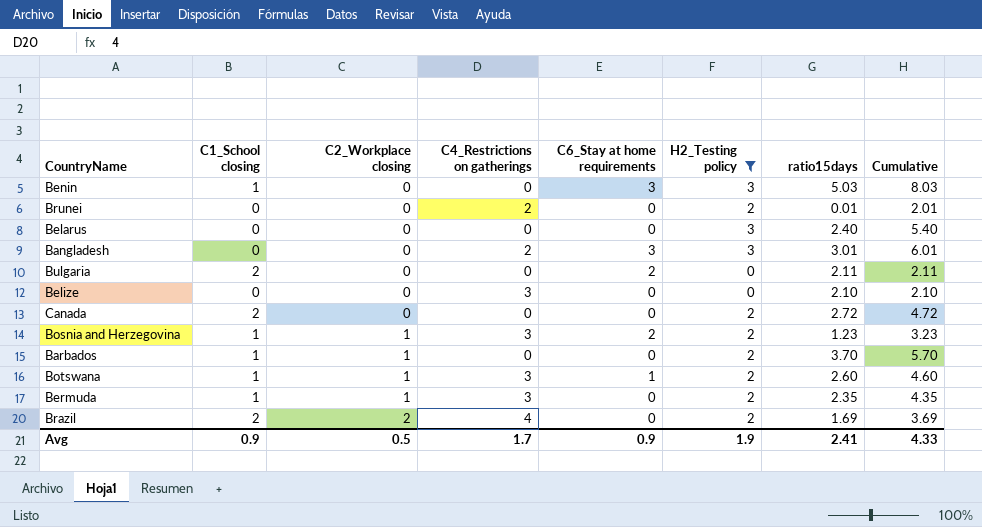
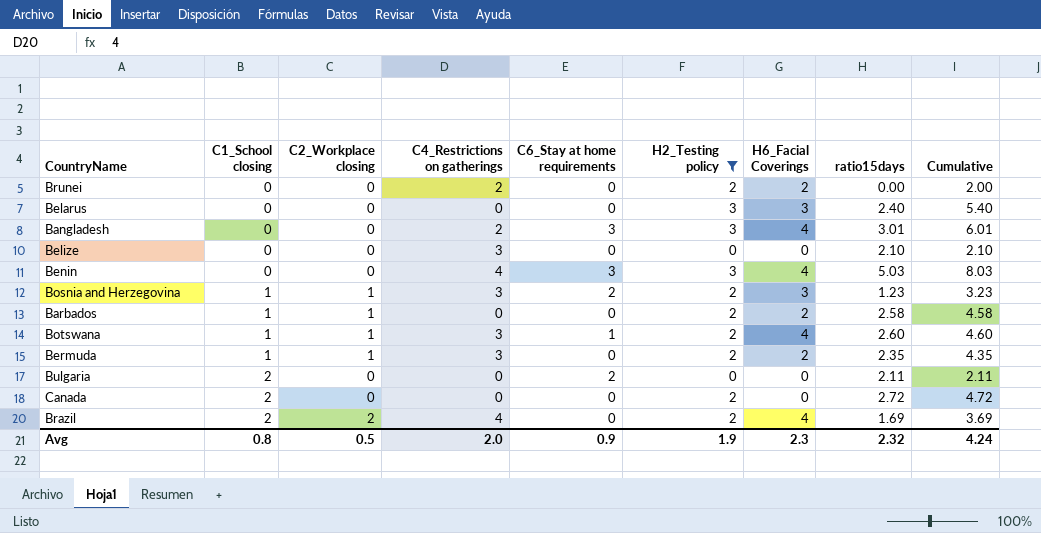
row order: C2_Workplace closing ascending -> C1_School closing ascending
column H6_Facial Coverings | position: none -> 7
Brunei | ratio15days: 0.01 -> 0.00
Brunei | Cumulative: 2.01 -> 2.00
Benin | C1_School closing: 1 -> 0
Benin | C4_Restrictions on gatherings: 0 -> 4
Barbados | ratio15days: 3.70 -> 2.58
Barbados | Cumulative: 5.70 -> 4.58
Avg | C1_School closing: 0.9 -> 0.8
Avg | C4_Restrictions on gatherings: 1.7 -> 2.0
Avg | ratio15days: 2.41 -> 2.32
Avg | Cumulative: 4.33 -> 4.24

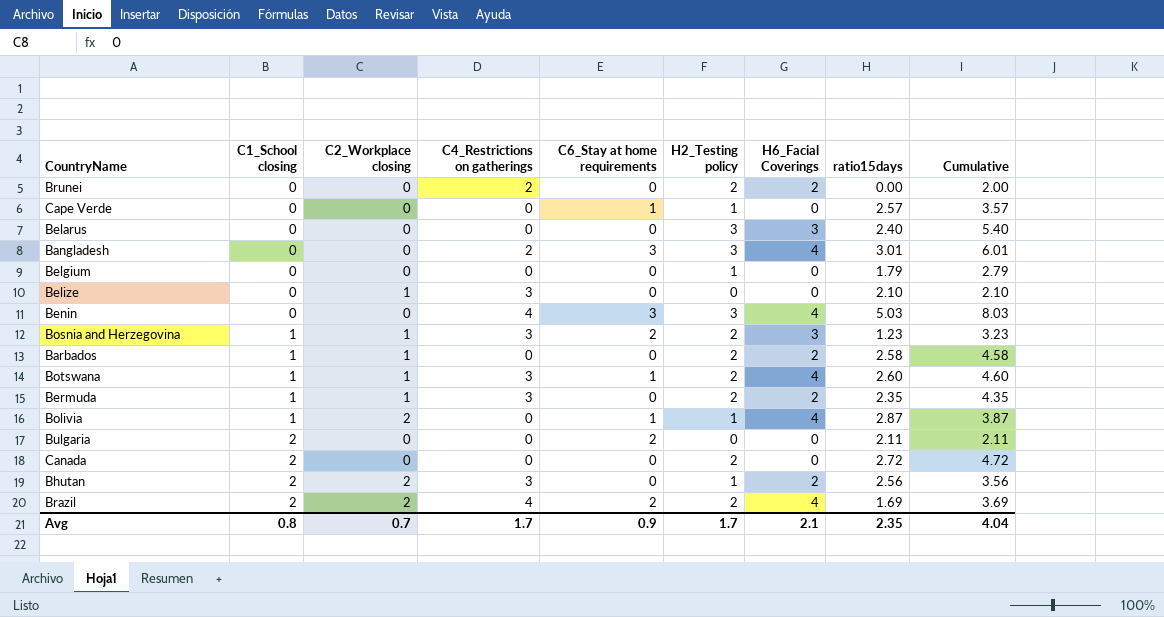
filter: H2_Testing policy != 1 -> none
Belize | C2_Workplace closing: 0 -> 1
Brazil | C6_Stay at home requirements: 0 -> 2
Avg | C2_Workplace closing: 0.5 -> 0.7
Avg | C4_Restrictions on gatherings: 2.0 -> 1.7
Avg | H2_Testing policy: 1.9 -> 1.7
Avg | H6_Facial Coverings: 2.3 -> 2.1
Avg | ratio15days: 2.32 -> 2.35
Avg | Cumulative: 4.24 -> 4.04

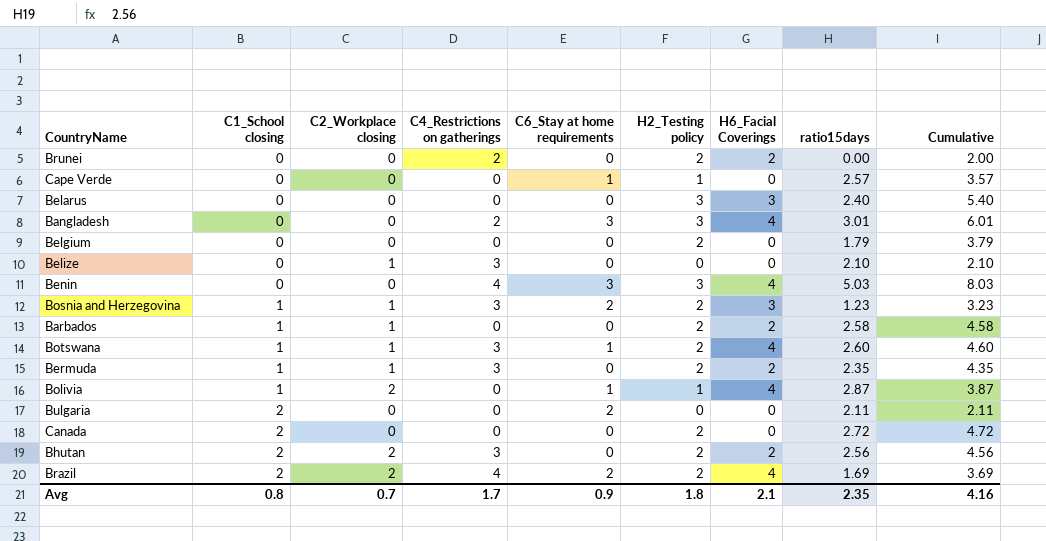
Belgium | H2_Testing policy: 1 -> 2
Belgium | Cumulative: 2.79 -> 3.79
Bhutan | H2_Testing policy: 1 -> 2
Bhutan | Cumulative: 3.56 -> 4.56
Avg | H2_Testing policy: 1.7 -> 1.8
Avg | Cumulative: 4.04 -> 4.16

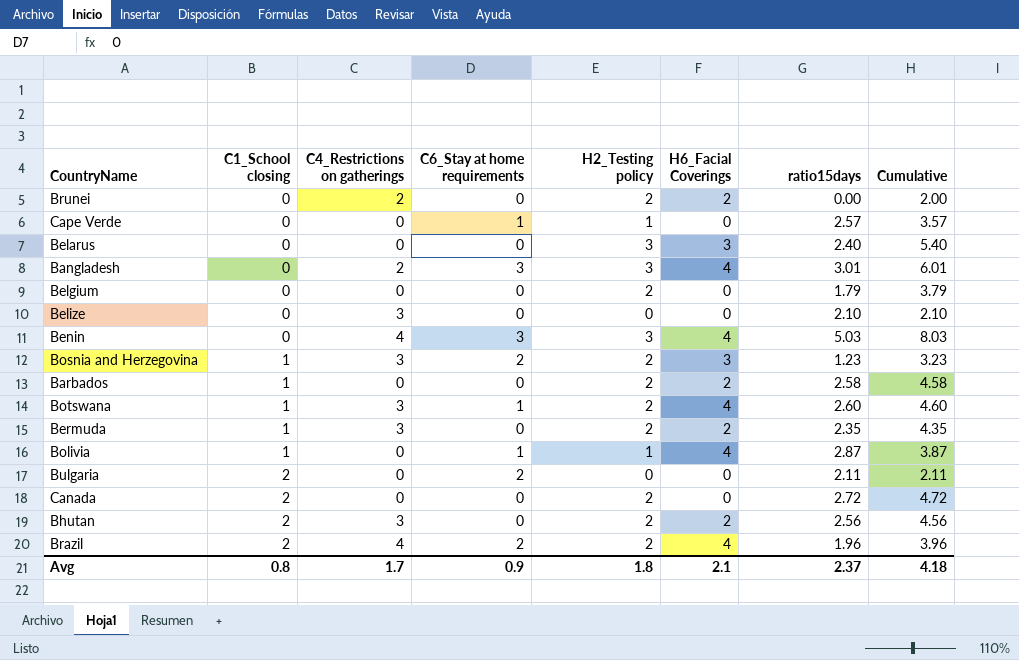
column C2_Workplace closing | position: 3 -> none
Brazil | ratio15days: 1.69 -> 1.96
Brazil | Cumulative: 3.69 -> 3.96
Avg | ratio15days: 2.35 -> 2.37
Avg | Cumulative: 4.16 -> 4.18

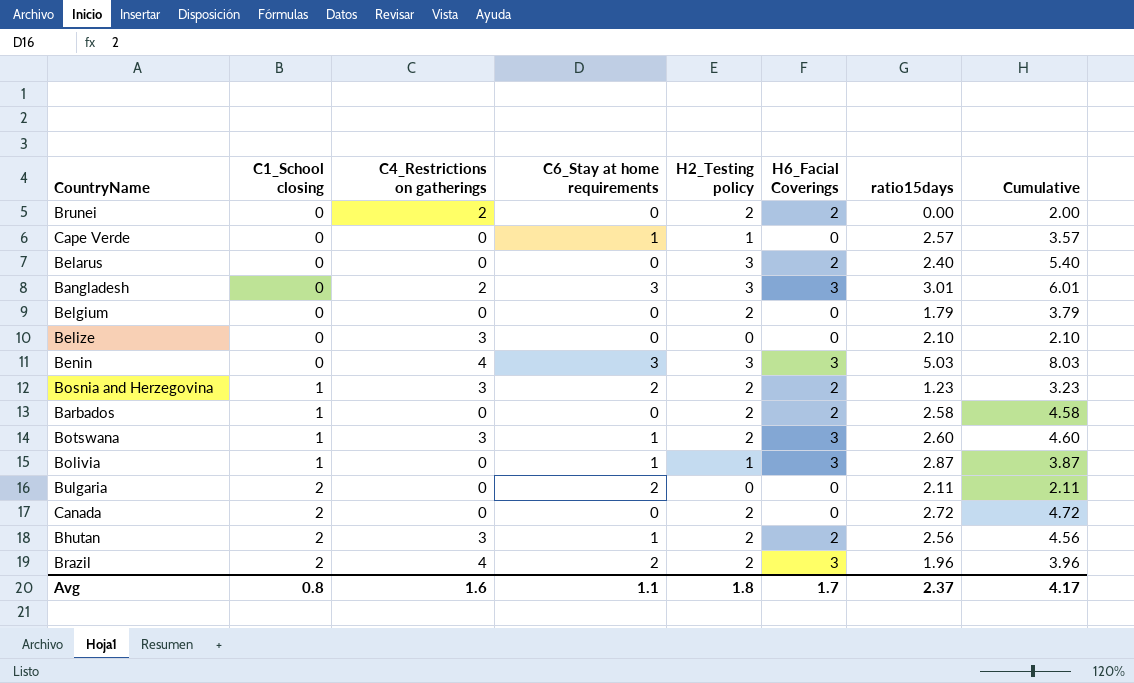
row Bermuda: 1 | 3 | 0 | 2 | 2 | 2.35 | 4.35 -> none
Belarus | H6_Facial Coverings: 3 -> 2
Bangladesh | H6_Facial Coverings: 4 -> 3
Benin | H6_Facial Coverings: 4 -> 3
Bosnia and Herzegovina | H6_Facial Coverings: 3 -> 2
Botswana | H6_Facial Coverings: 4 -> 3
Bolivia | H6_Facial Coverings: 4 -> 3
Bhutan | C6_Stay at home requirements: 0 -> 1
Brazil | H6_Facial Coverings: 4 -> 3
Avg | C4_Restrictions on gatherings: 1.7 -> 1.6
Avg | C6_Stay at home requirements: 0.9 -> 1.1
Avg | H6_Facial Coverings: 2.1 -> 1.7
Avg | Cumulative: 4.18 -> 4.17

